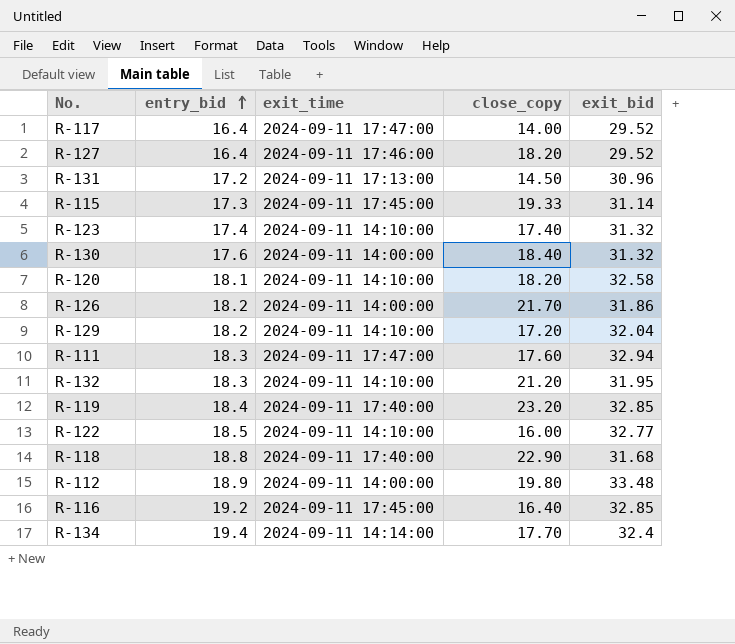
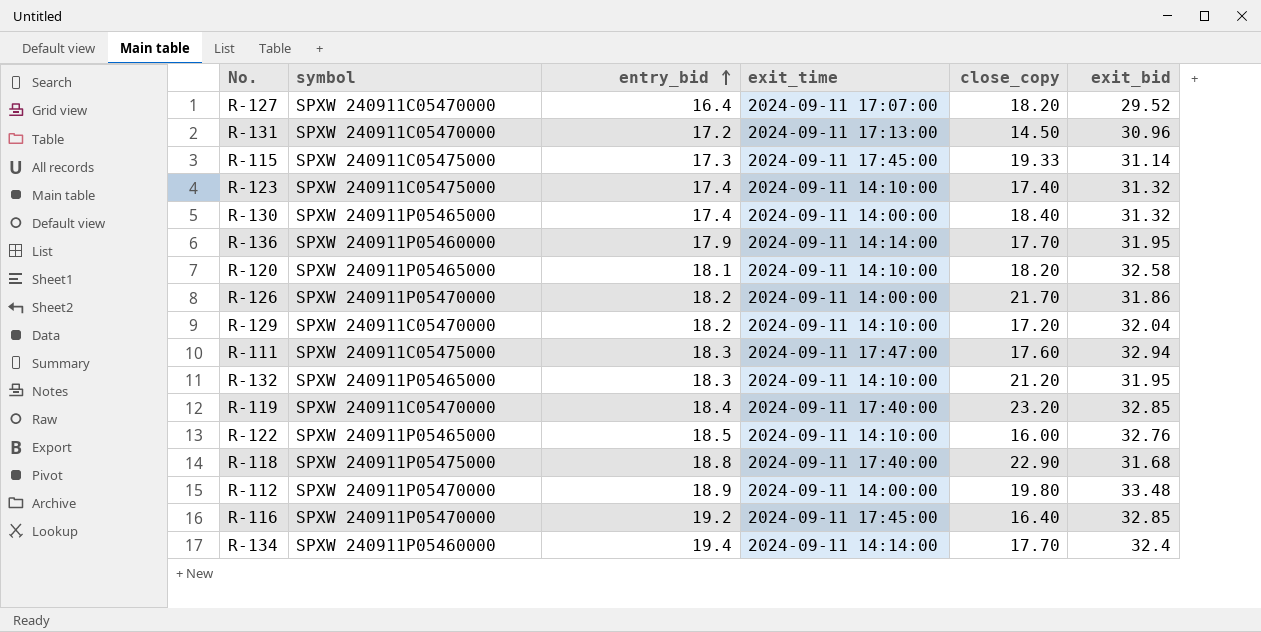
column symbol | position: none -> 2
row R-117: 16.4 | 2024-09-11 17:47:00 | 14.00 | 29.52 -> none
R-127 | exit_time: 2024-09-11 17:46:00 -> 2024-09-11 17:07:00
R-130 | entry_bid: 17.6 -> 17.4
row R-136: none -> SPXW 240911P05460000 | 17.9 | 2024-09-11 14:14:00 | 17.70 | 31.95
R-122 | exit_bid: 32.77 -> 32.76

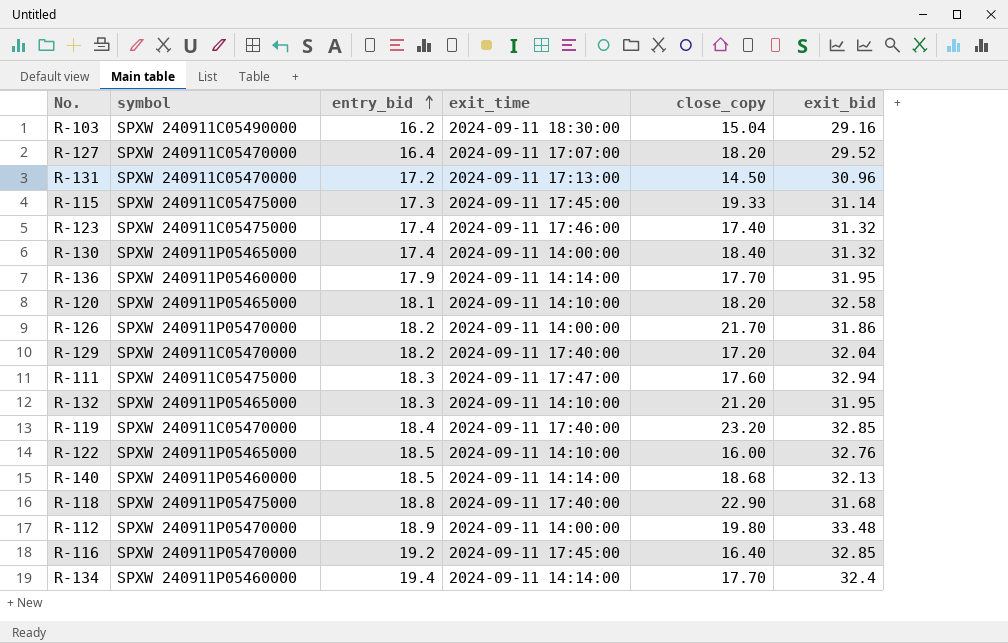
row R-103: none -> SPXW 240911C05490000 | 16.2 | 2024-09-11 18:30:00 | 15.04 | 29.16
R-123 | exit_time: 2024-09-11 14:10:00 -> 2024-09-11 17:46:00
R-129 | exit_time: 2024-09-11 14:10:00 -> 2024-09-11 17:40:00
row R-140: none -> SPXW 240911P05460000 | 18.5 | 2024-09-11 14:14:00 | 18.68 | 32.13

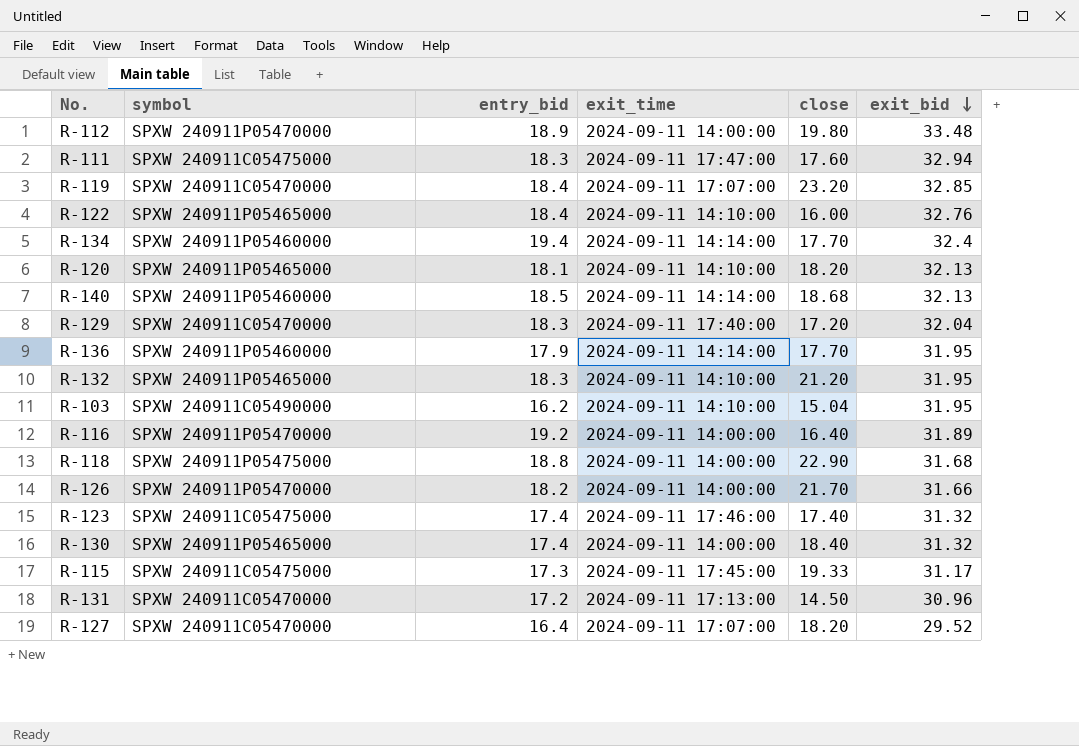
row order: entry_bid ascending -> exit_bid descending
column name: close_copy -> close
R-119 | exit_time: 2024-09-11 17:40:00 -> 2024-09-11 17:07:00
R-122 | entry_bid: 18.5 -> 18.4
R-120 | exit_bid: 32.58 -> 32.13
R-129 | entry_bid: 18.2 -> 18.3
R-103 | exit_time: 2024-09-11 18:30:00 -> 2024-09-11 14:10:00
R-103 | exit_bid: 29.16 -> 31.95
R-116 | exit_time: 2024-09-11 17:45:00 -> 2024-09-11 14:00:00
R-116 | exit_bid: 32.85 -> 31.89
R-118 | exit_time: 2024-09-11 17:40:00 -> 2024-09-11 14:00:00
R-126 | exit_bid: 31.86 -> 31.66
R-115 | exit_bid: 31.14 -> 31.17

